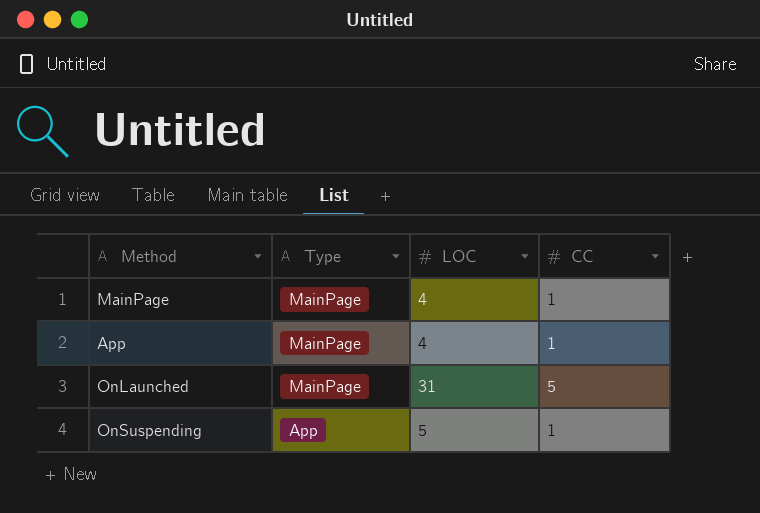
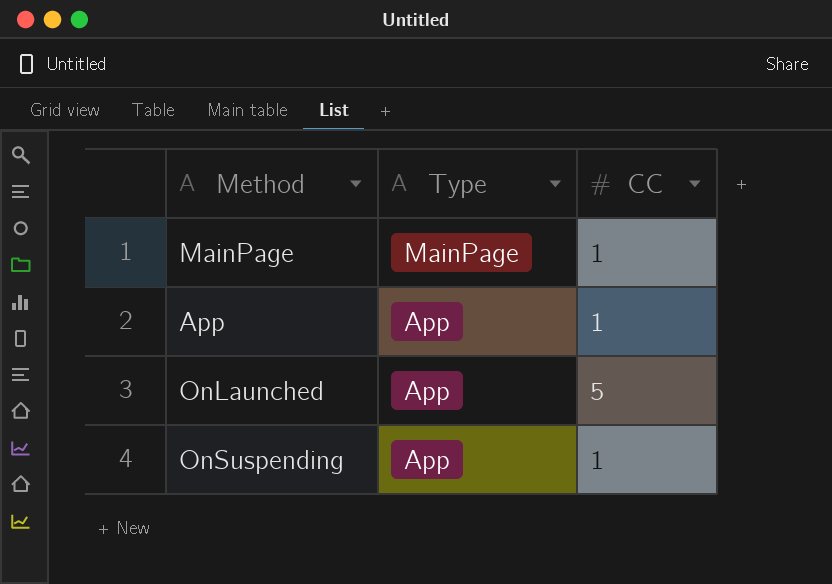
column LOC | position: 3 -> none
App | Type: MainPage -> App
OnLaunched | Type: MainPage -> App

